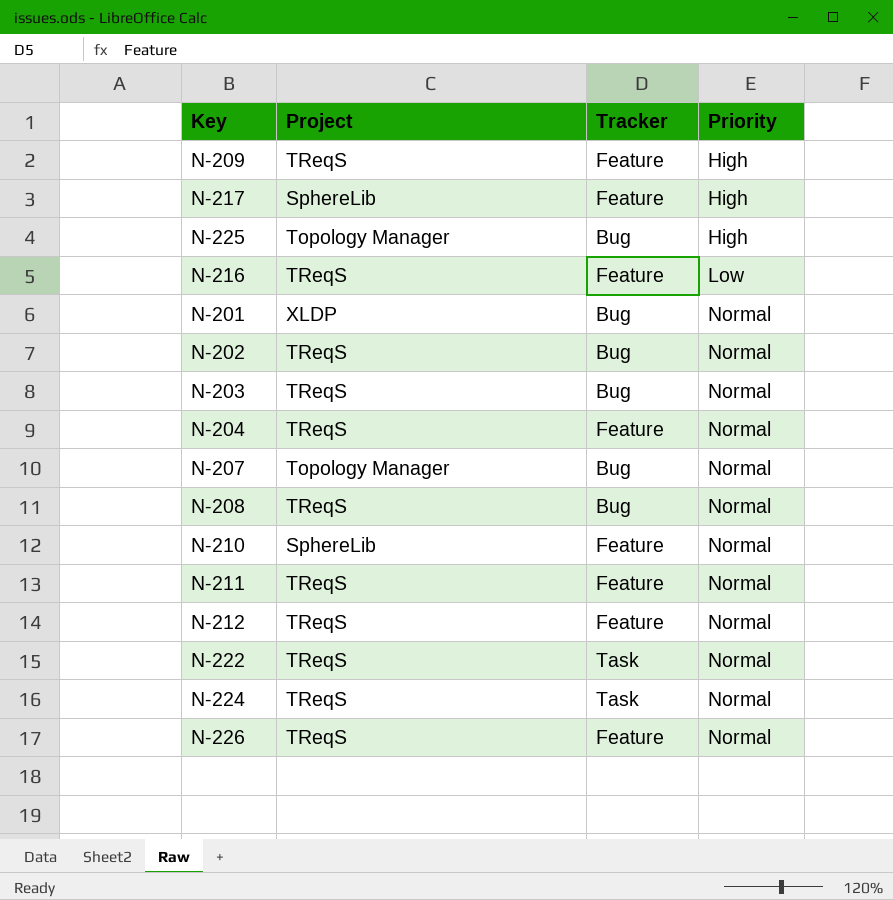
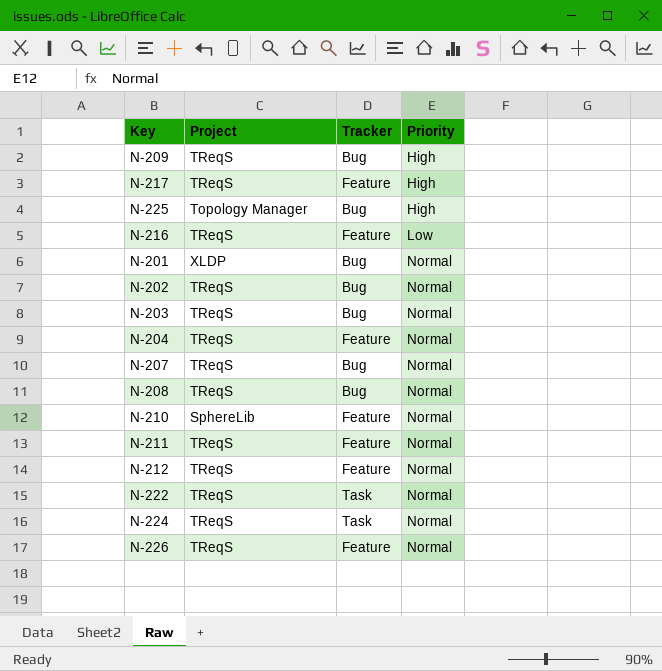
N-209 | Tracker: Feature -> Bug
N-217 | Project: SphereLib -> TReqS
N-207 | Project: Topology Manager -> TReqS

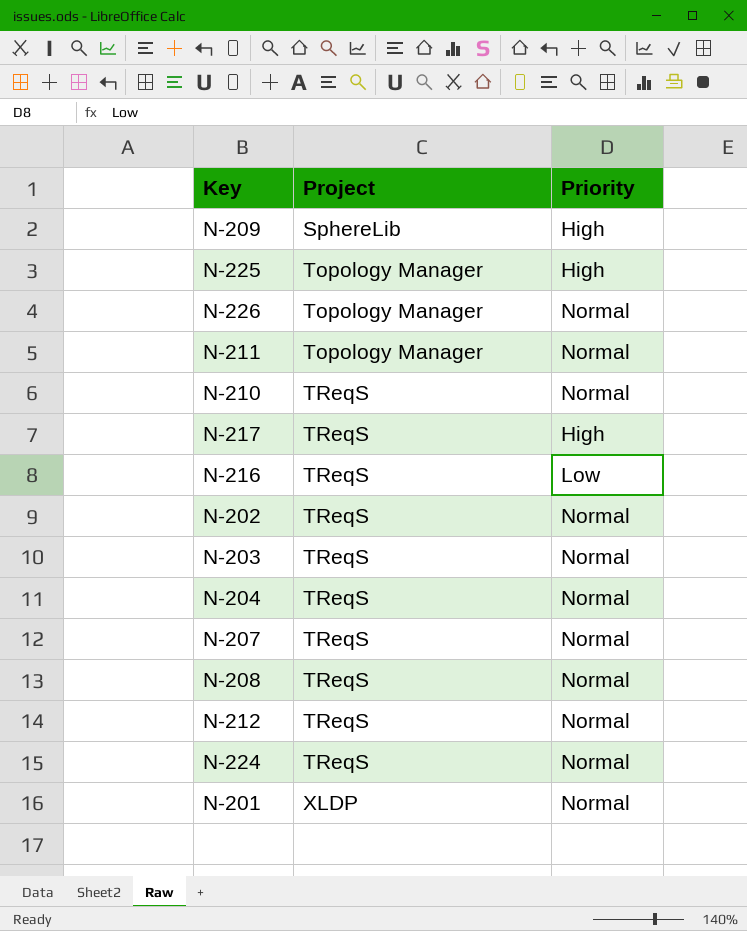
row order: Priority ascending -> Project ascending
column Tracker | position: 3 -> none
row N-222: TReqS | Task | Normal -> none
N-209 | Project: TReqS -> SphereLib
N-226 | Project: TReqS -> Topology Manager
N-211 | Project: TReqS -> Topology Manager
N-210 | Project: SphereLib -> TReqS

